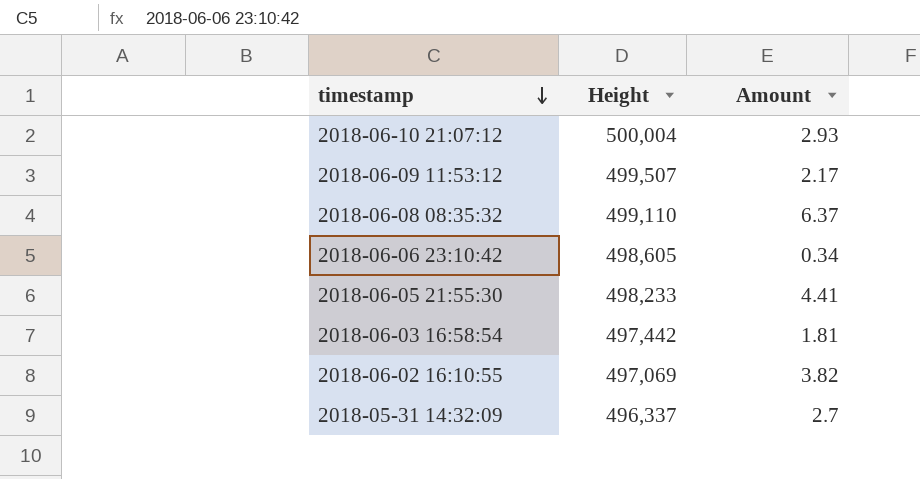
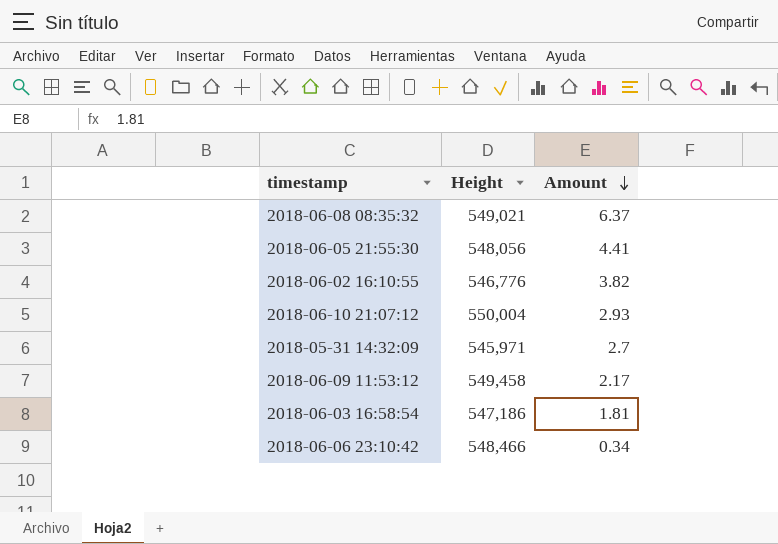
row order: timestamp descending -> Amount descending
2018-06-08 08:35:32 | Height: 499,110 -> 549,021
2018-06-05 21:55:30 | Height: 498,233 -> 548,056
2018-06-02 16:10:55 | Height: 497,069 -> 546,776
2018-06-10 21:07:12 | Height: 500,004 -> 550,004
2018-05-31 14:32:09 | Height: 496,337 -> 545,971
2018-06-09 11:53:12 | Height: 499,507 -> 549,458
2018-06-03 16:58:54 | Height: 497,442 -> 547,186
2018-06-06 23:10:42 | Height: 498,605 -> 548,466

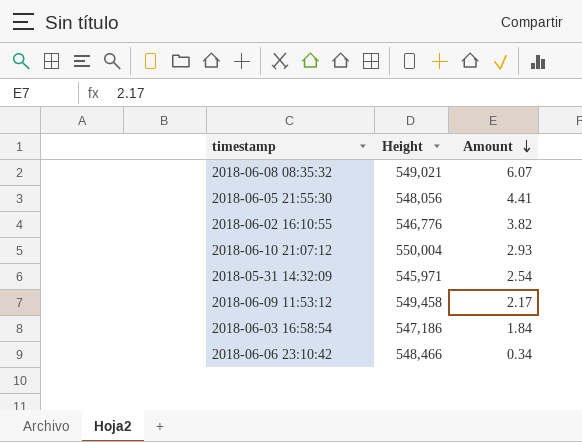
2018-06-08 08:35:32 | Amount: 6.37 -> 6.07
2018-05-31 14:32:09 | Amount: 2.7 -> 2.54
2018-06-03 16:58:54 | Amount: 1.81 -> 1.84

